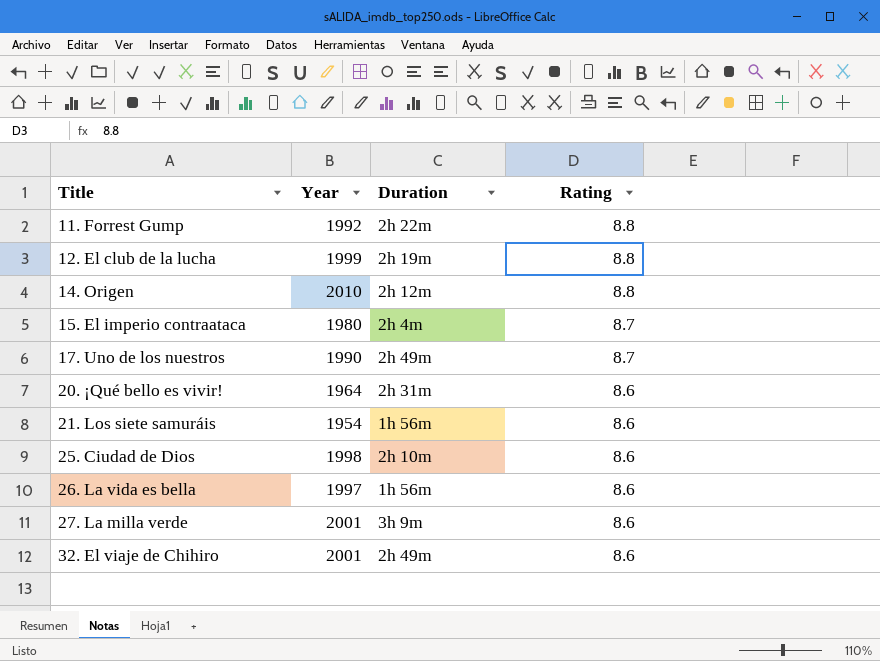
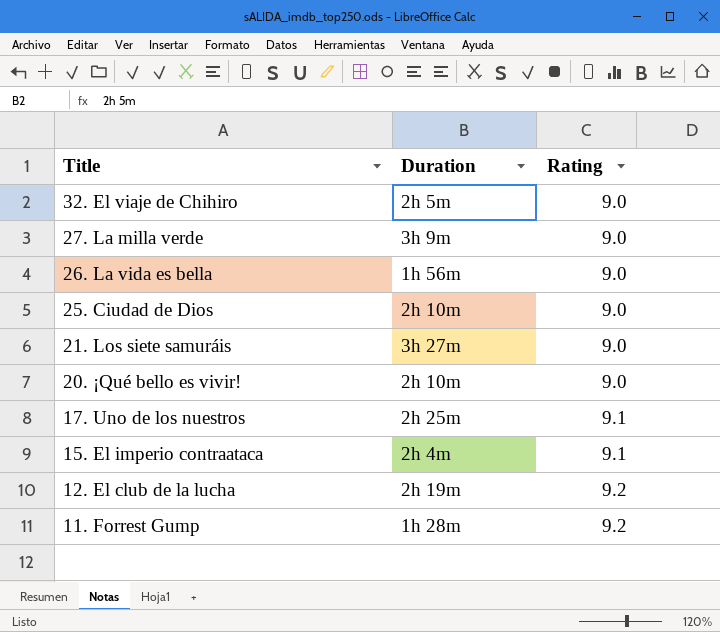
row order: Title ascending -> Title descending
column Year | position: 2 -> none
row 14. Origen: 2010 | 2h 12m | 8.8 -> none
32. El viaje de Chihiro | Duration: 2h 49m -> 2h 5m
32. El viaje de Chihiro | Rating: 8.6 -> 9.0
27. La milla verde | Rating: 8.6 -> 9.0
26. La vida es bella | Rating: 8.6 -> 9.0
25. Ciudad de Dios | Rating: 8.6 -> 9.0
21. Los siete samuráis | Duration: 1h 56m -> 3h 27m
21. Los siete samuráis | Rating: 8.6 -> 9.0
20. ¡Qué bello es vivir! | Duration: 2h 31m -> 2h 10m
20. ¡Qué bello es vivir! | Rating: 8.6 -> 9.0
17. Uno de los nuestros | Duration: 2h 49m -> 2h 25m
17. Uno de los nuestros | Rating: 8.7 -> 9.1
15. El imperio contraataca | Rating: 8.7 -> 9.1
12. El club de la lucha | Rating: 8.8 -> 9.2
11. Forrest Gump | Duration: 2h 22m -> 1h 28m
11. Forrest Gump | Rating: 8.8 -> 9.2

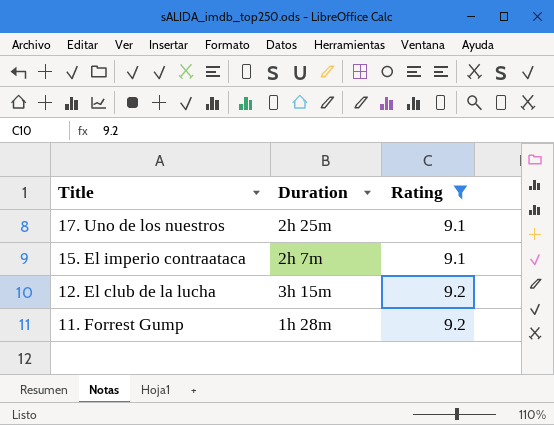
filter: none -> Rating != 9.0
15. El imperio contraataca | Duration: 2h 4m -> 2h 7m
12. El club de la lucha | Duration: 2h 19m -> 3h 15m

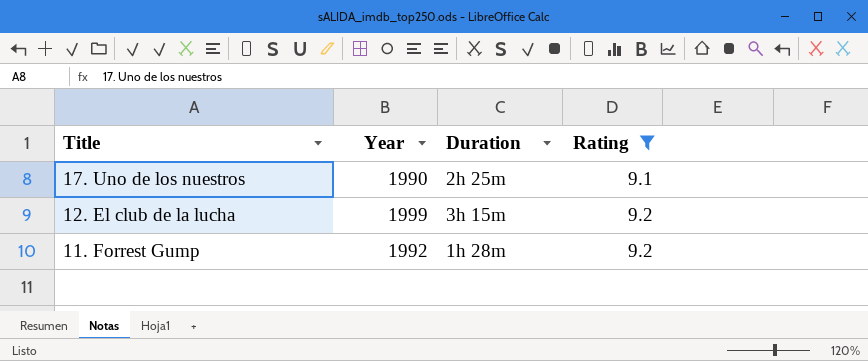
column Year | position: none -> 2
row 15. El imperio contraataca: 2h 7m | 9.1 -> none

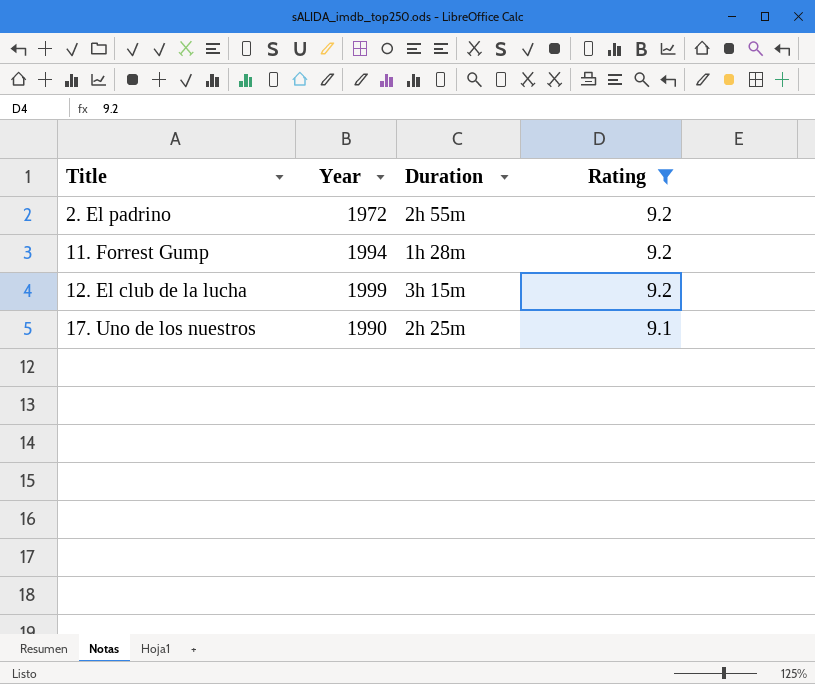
row order: Title descending -> Title ascending
row 2. El padrino: none -> 1972 | 2h 55m | 9.2
11. Forrest Gump | Year: 1992 -> 1994

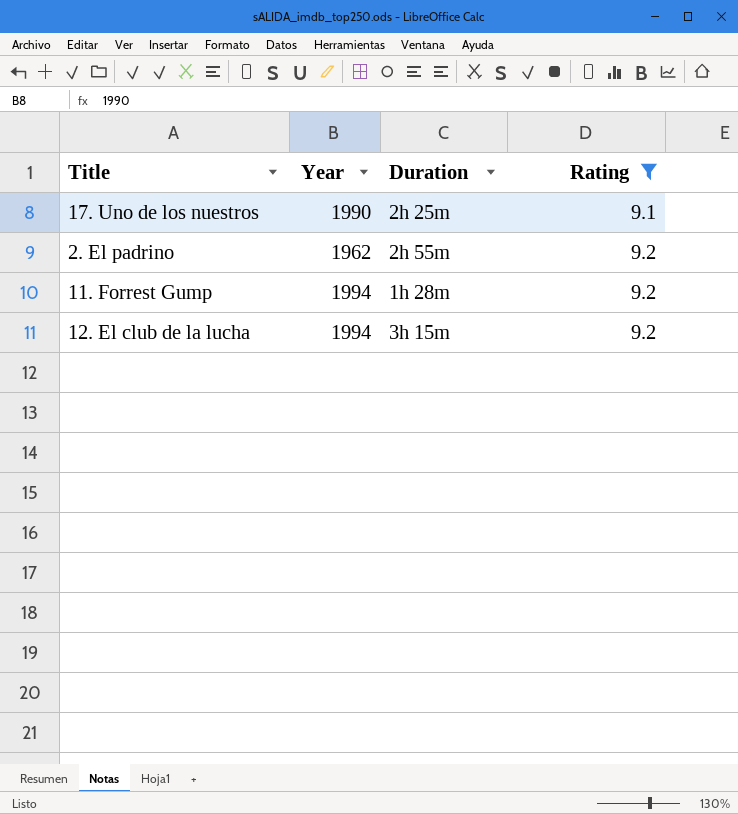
row order: Title ascending -> Rating ascending
2. El padrino | Year: 1972 -> 1962
12. El club de la lucha | Year: 1999 -> 1994

